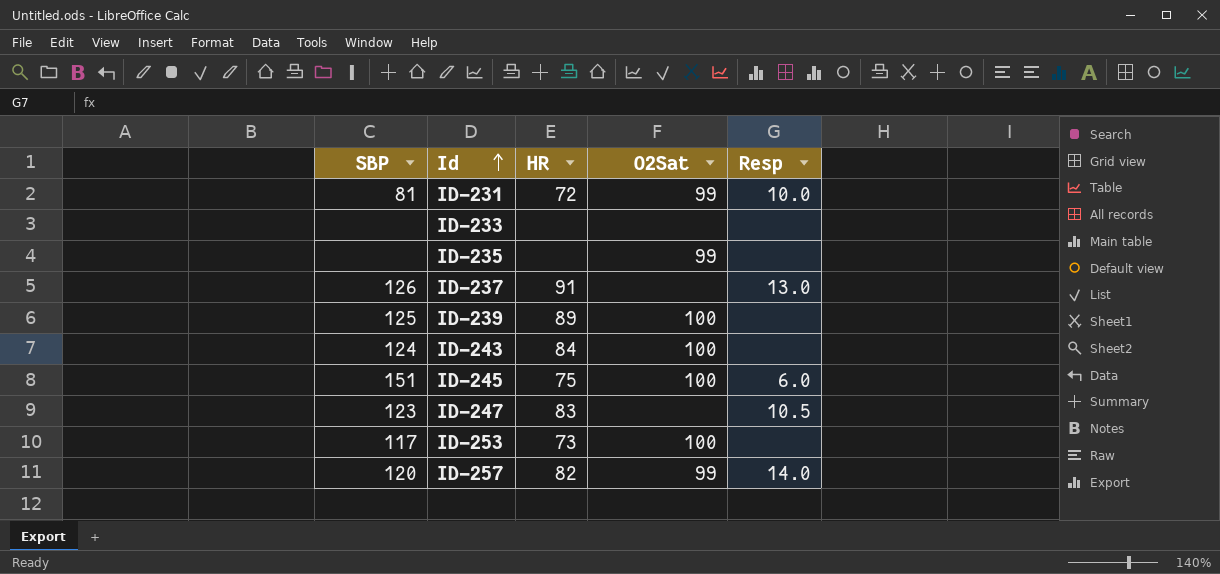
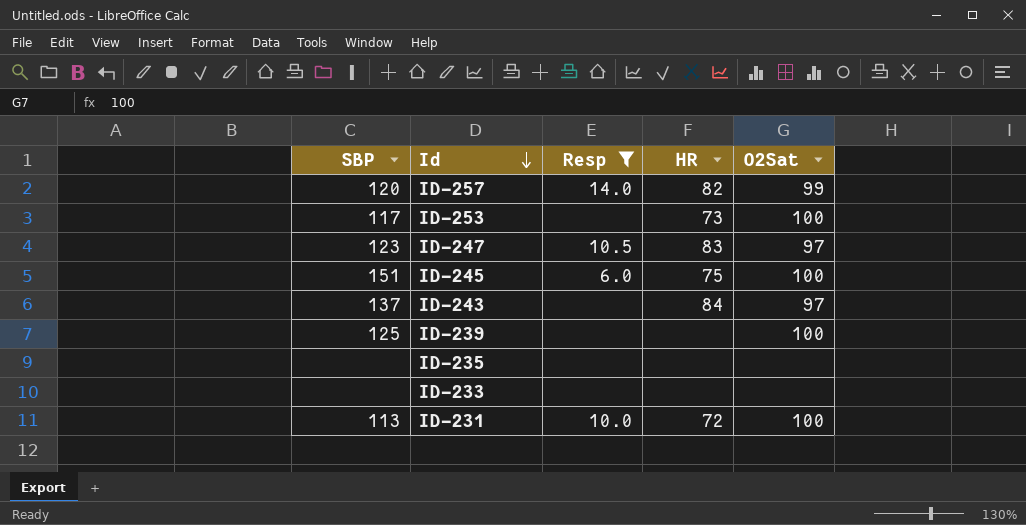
filter: none -> Resp != 13.0
row order: Id ascending -> Id descending
column Resp | position: 5 -> 3
ID-247 | O2Sat: none -> 97
ID-243 | SBP: 124 -> 137
ID-243 | O2Sat: 100 -> 97
ID-239 | HR: 89 -> none
ID-235 | O2Sat: 99 -> none
ID-231 | SBP: 81 -> 113
ID-231 | O2Sat: 99 -> 100

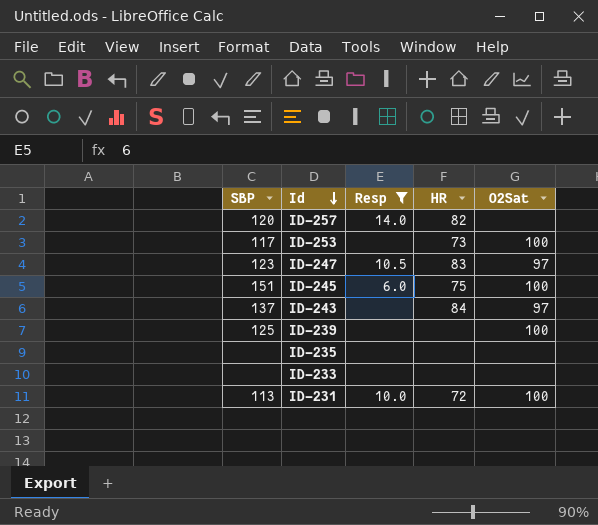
ID-257 | O2Sat: 99 -> none

